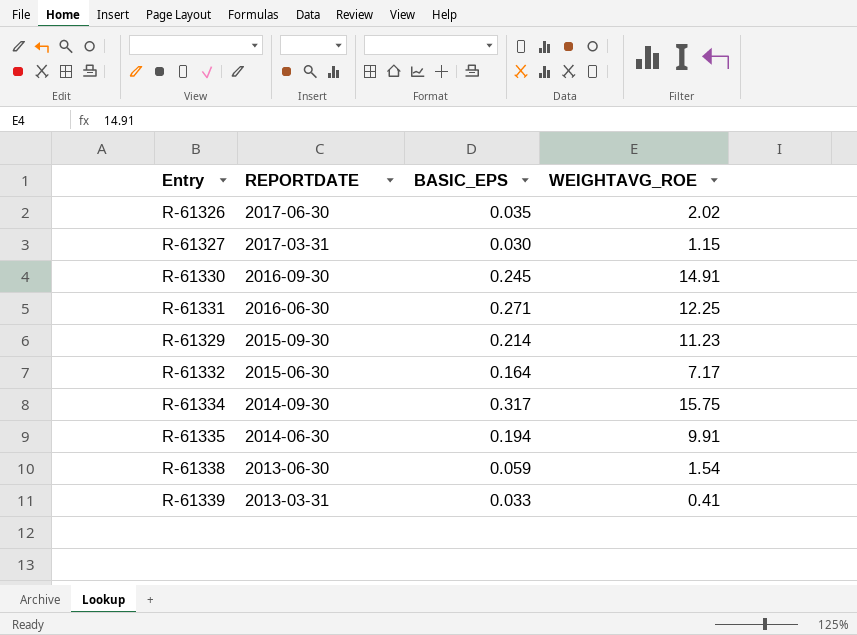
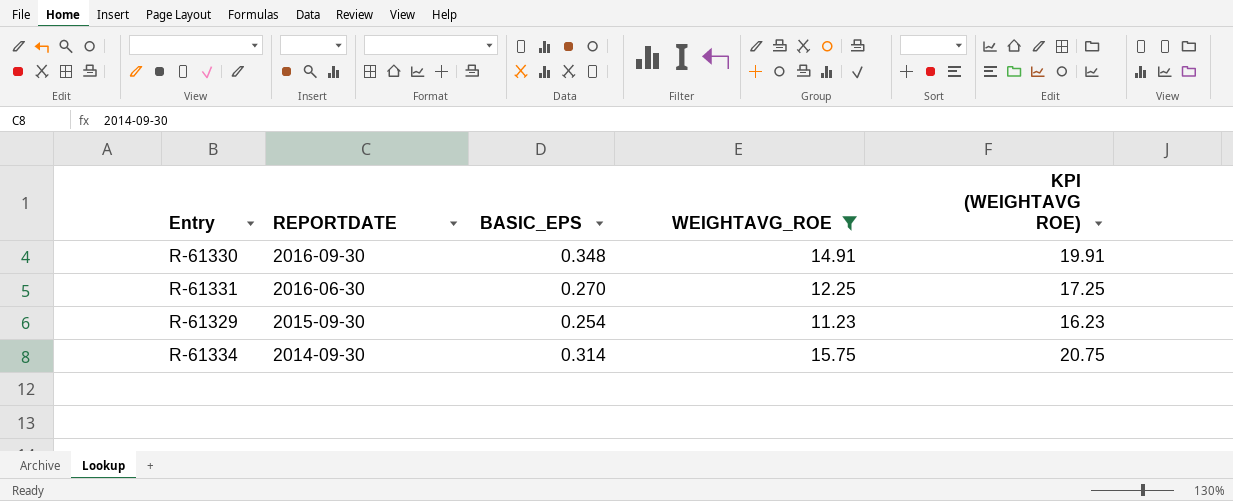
filter: none -> WEIGHTAVG_ROE >= 11.23
column KPI (WEIGHTAVG ROE) | formula: none -> [WEIGHTAVG_ROE] + 5
R-61330 | BASIC_EPS: 0.245 -> 0.348
R-61331 | BASIC_EPS: 0.271 -> 0.270
R-61329 | BASIC_EPS: 0.214 -> 0.254
R-61334 | BASIC_EPS: 0.317 -> 0.314

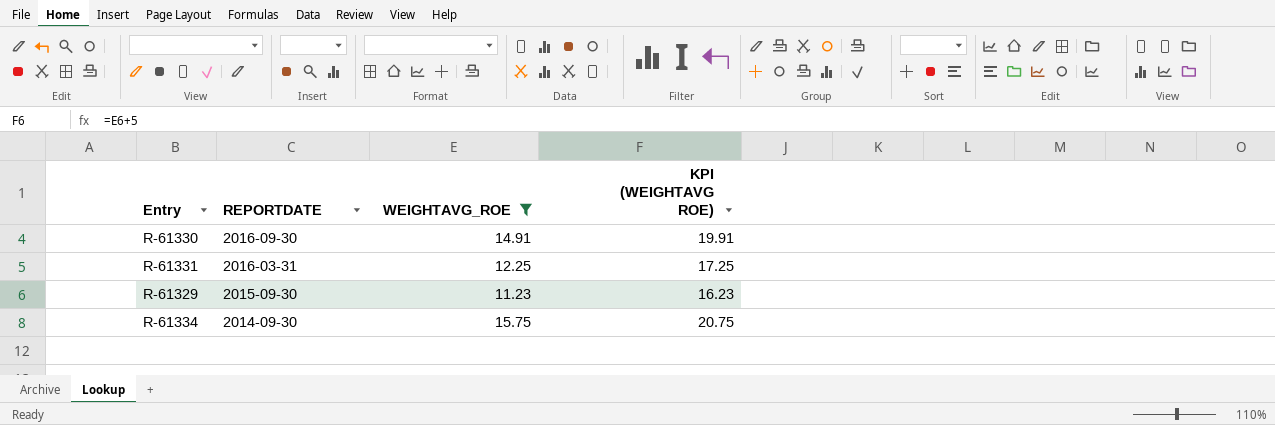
column BASIC_EPS | position: 3 -> none
R-61331 | REPORTDATE: 2016-06-30 -> 2016-03-31

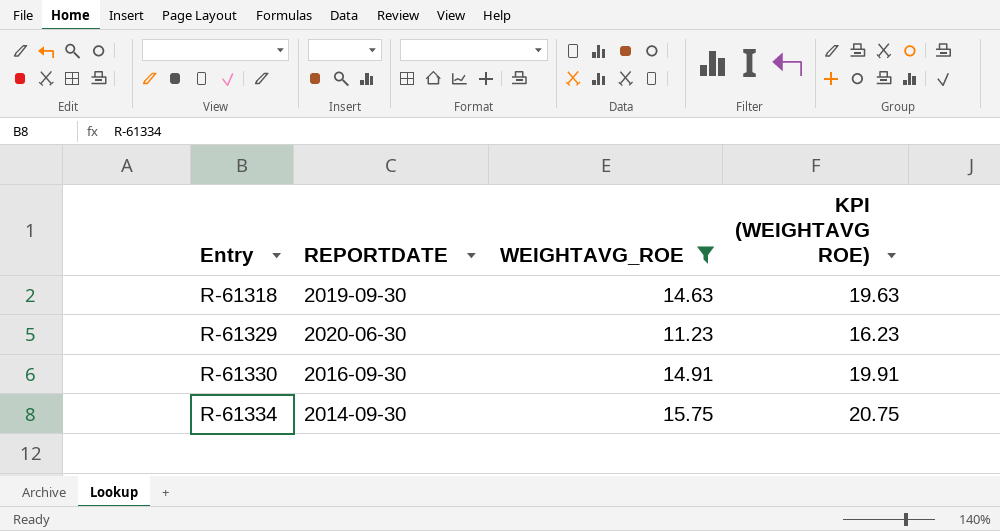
row order: REPORTDATE descending -> Entry ascending
row R-61331: 2016-03-31 | 12.25 | 17.25 -> none
row R-61318: none -> 2019-09-30 | 14.63 | 19.63
R-61329 | REPORTDATE: 2015-09-30 -> 2020-06-30

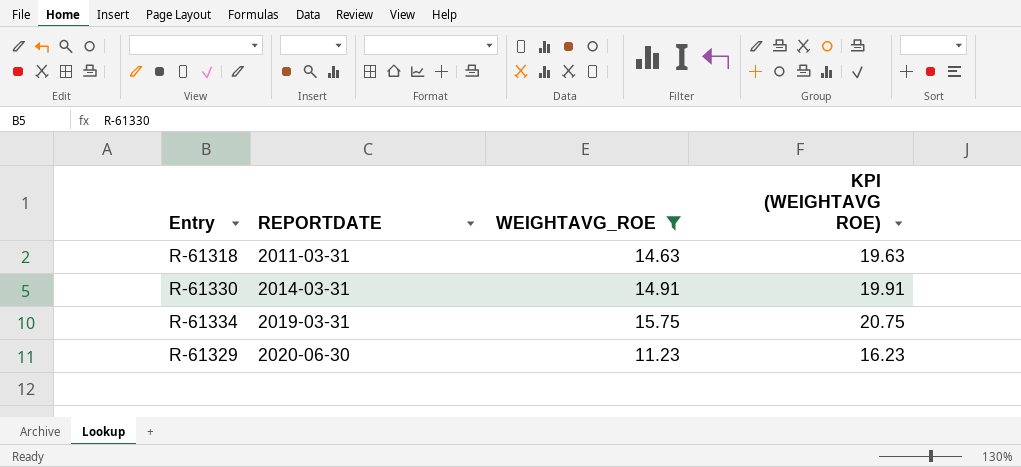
row order: Entry ascending -> REPORTDATE ascending
R-61318 | REPORTDATE: 2019-09-30 -> 2011-03-31
R-61330 | REPORTDATE: 2016-09-30 -> 2014-03-31
R-61334 | REPORTDATE: 2014-09-30 -> 2019-03-31

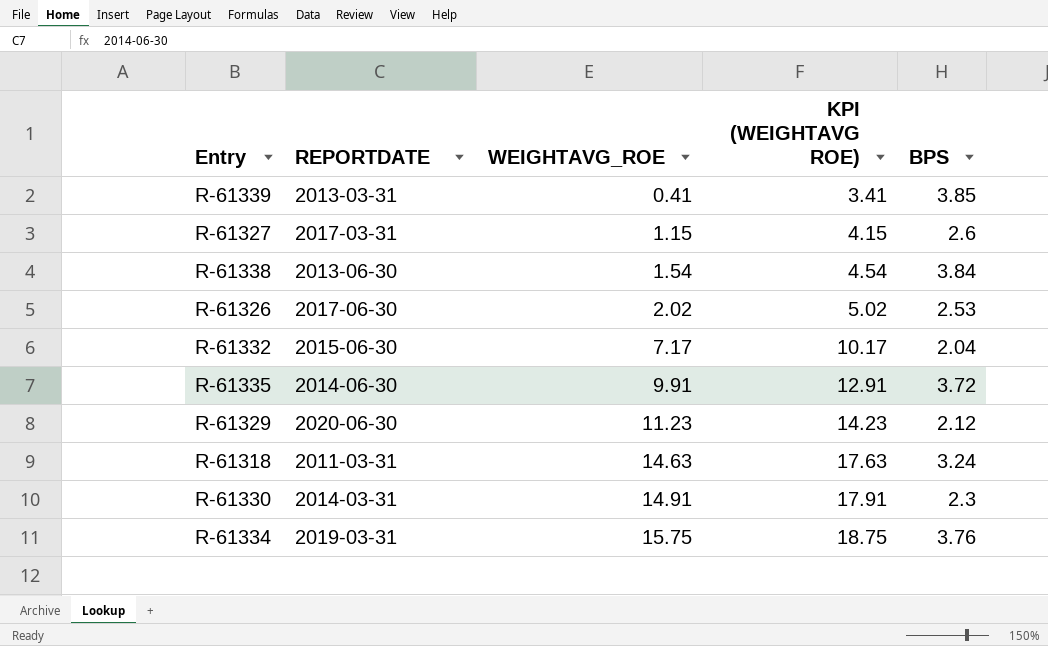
filter: WEIGHTAVG_ROE >= 11.23 -> none
row order: REPORTDATE ascending -> WEIGHTAVG_ROE ascending
column KPI (WEIGHTAVG ROE) | formula: [WEIGHTAVG_ROE] + 5 -> [WEIGHTAVG_ROE] + 3
column BPS | position: none -> 5

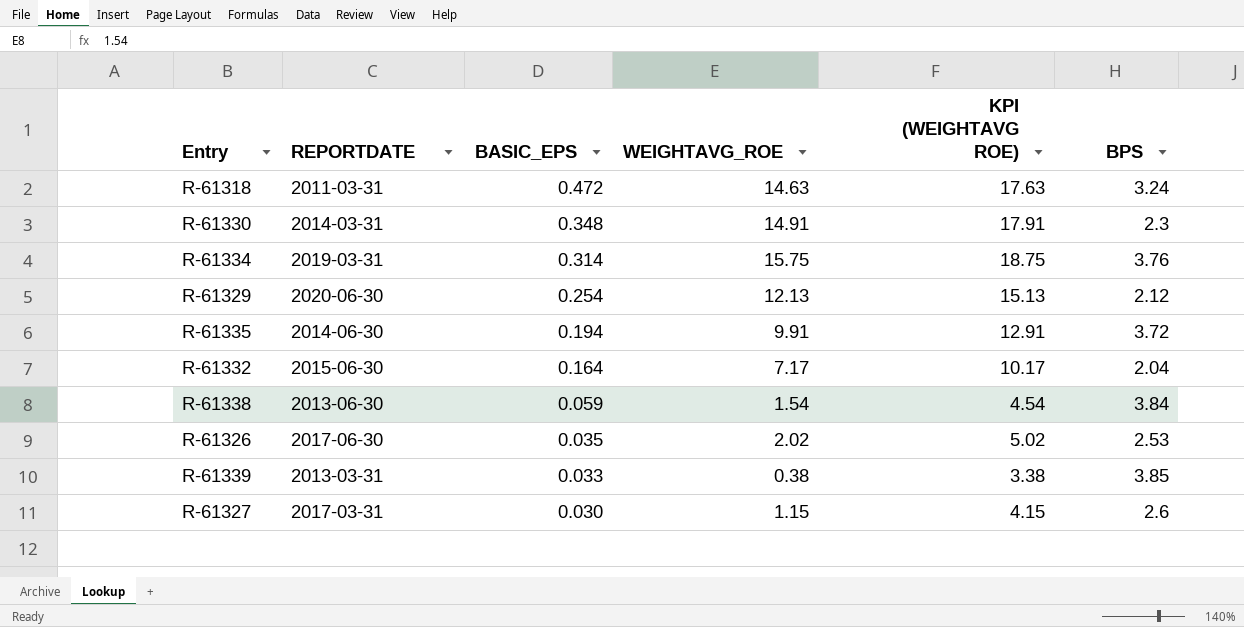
row order: WEIGHTAVG_ROE ascending -> BASIC_EPS descending
column BASIC_EPS | position: none -> 3
R-61329 | WEIGHTAVG_ROE: 11.23 -> 12.13
R-61329 | KPI (WEIGHTAVG ROE): 14.23 -> 15.13
R-61339 | WEIGHTAVG_ROE: 0.41 -> 0.38
R-61339 | KPI (WEIGHTAVG ROE): 3.41 -> 3.38

